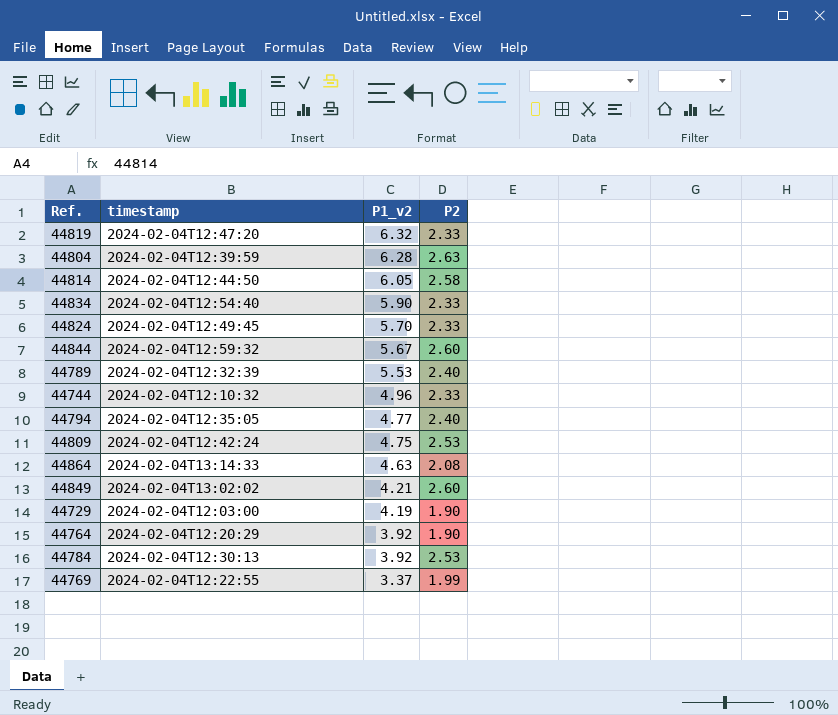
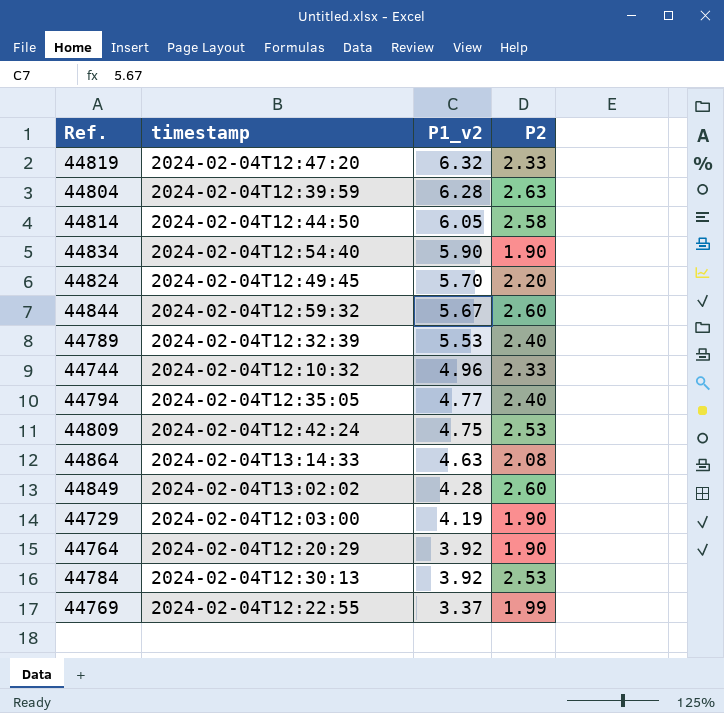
44834 | P2: 2.33 -> 1.90
44824 | P2: 2.33 -> 2.20
44849 | P1_v2: 4.21 -> 4.28

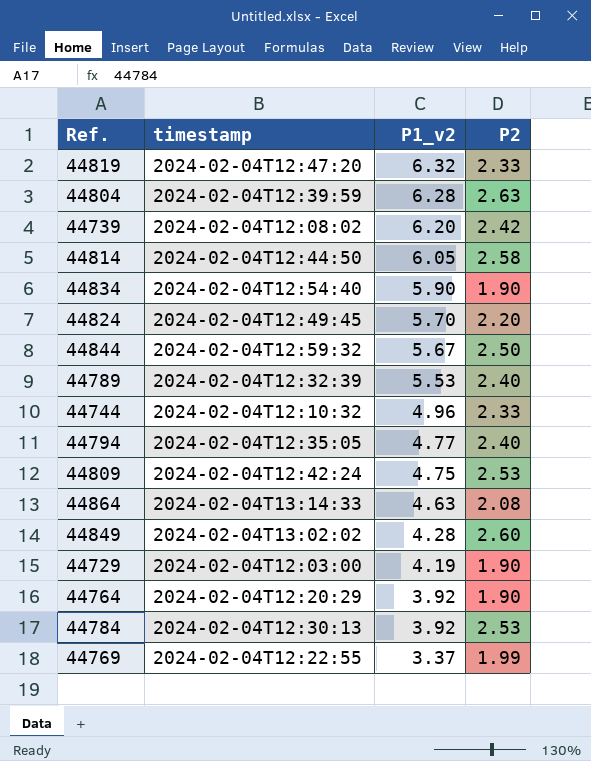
row 44739: none -> 2024-02-04T12:08:02 | 6.20 | 2.42
44844 | P2: 2.60 -> 2.50

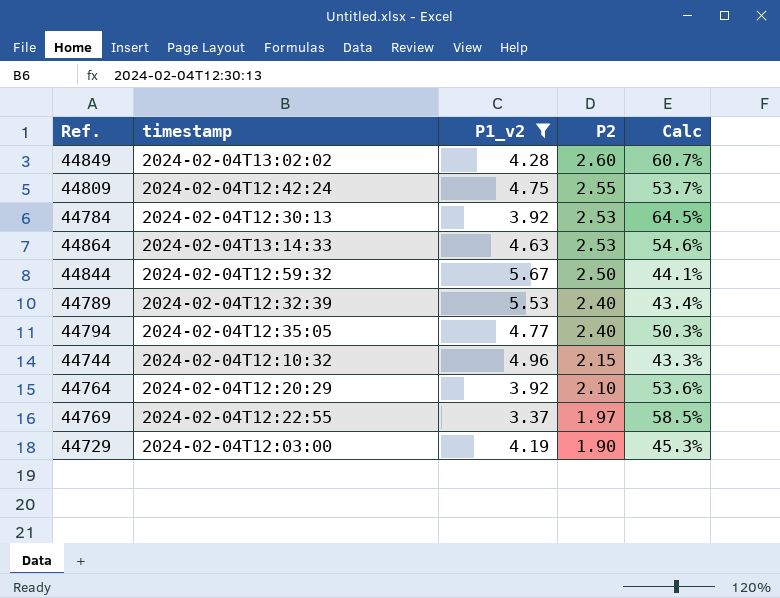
filter: none -> P1_v2 <= 5.67
row order: P1_v2 descending -> P2 descending
column Calc | formula: none -> [P2] / [P1_v2]
44809 | P2: 2.53 -> 2.55
44864 | P2: 2.08 -> 2.53
44744 | P2: 2.33 -> 2.15
44764 | P2: 1.90 -> 2.10
44769 | P2: 1.99 -> 1.97

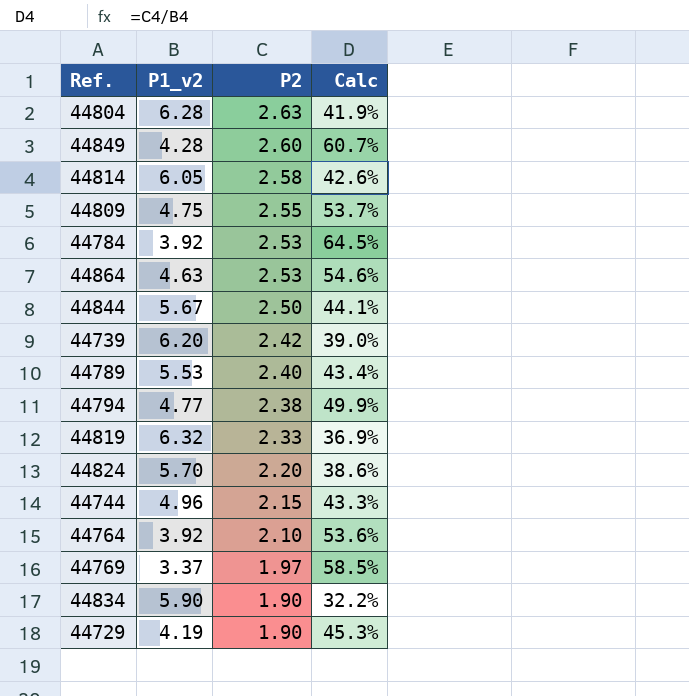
filter: P1_v2 <= 5.67 -> none
column timestamp | position: 2 -> none
44794 | P2: 2.40 -> 2.38
44794 | Calc: 50.3% -> 49.9%

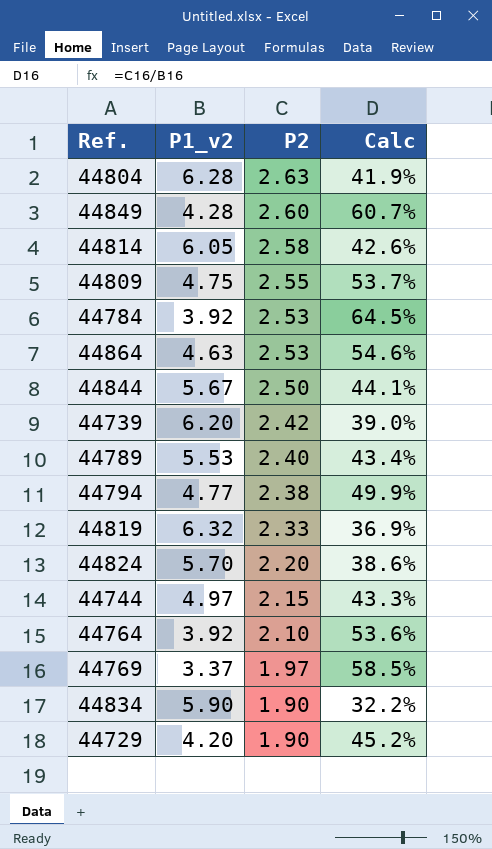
44744 | P1_v2: 4.96 -> 4.97
44729 | P1_v2: 4.19 -> 4.20
44729 | Calc: 45.3% -> 45.2%

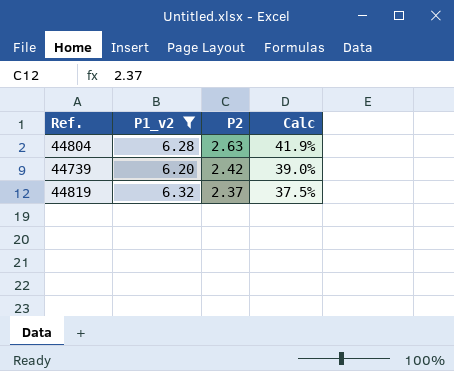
filter: none -> P1_v2 >= 6.20
44819 | P2: 2.33 -> 2.37
44819 | Calc: 36.9% -> 37.5%

